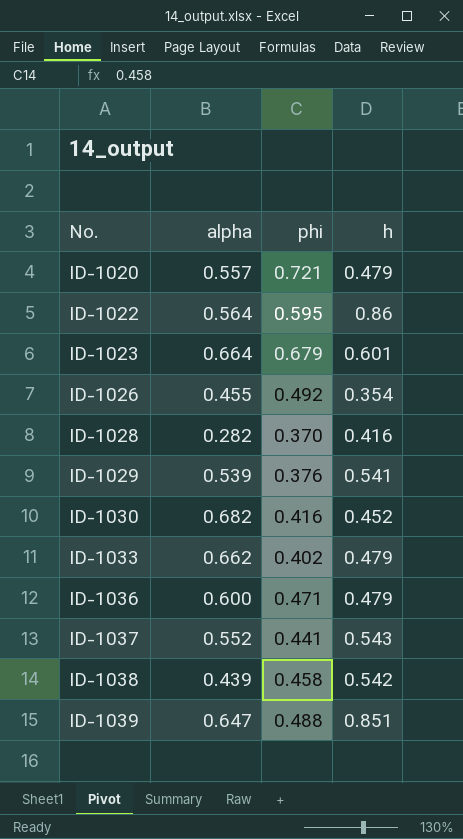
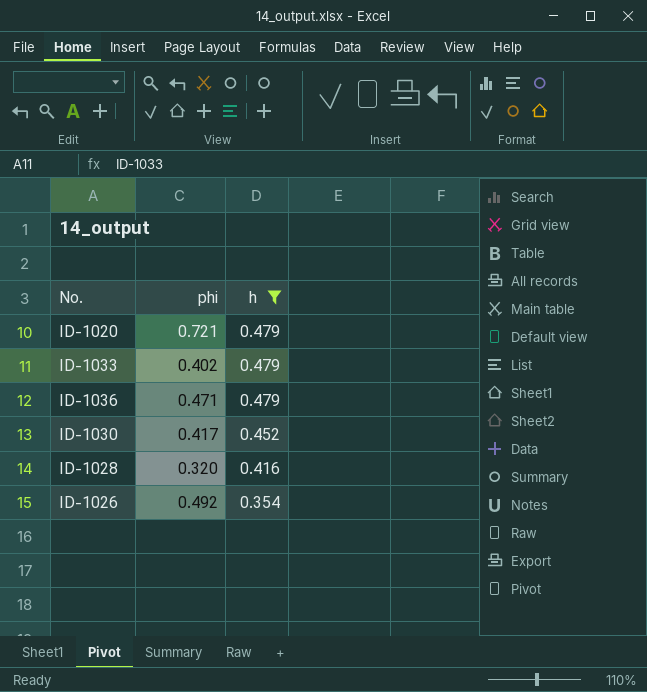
filter: none -> h <= 0.479
row order: No. ascending -> h descending
column alpha | position: 2 -> none
ID-1030 | phi: 0.416 -> 0.417
ID-1028 | phi: 0.370 -> 0.320

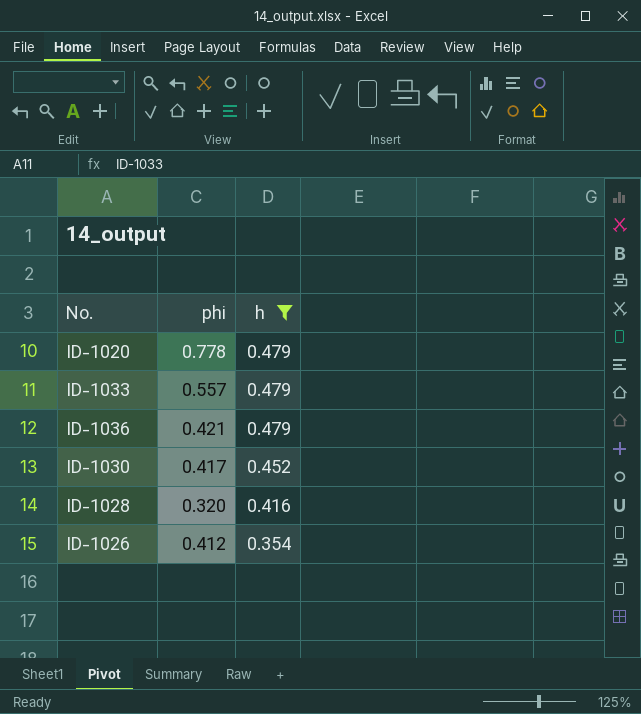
ID-1020 | phi: 0.721 -> 0.778
ID-1033 | phi: 0.402 -> 0.557
ID-1036 | phi: 0.471 -> 0.421
ID-1026 | phi: 0.492 -> 0.412

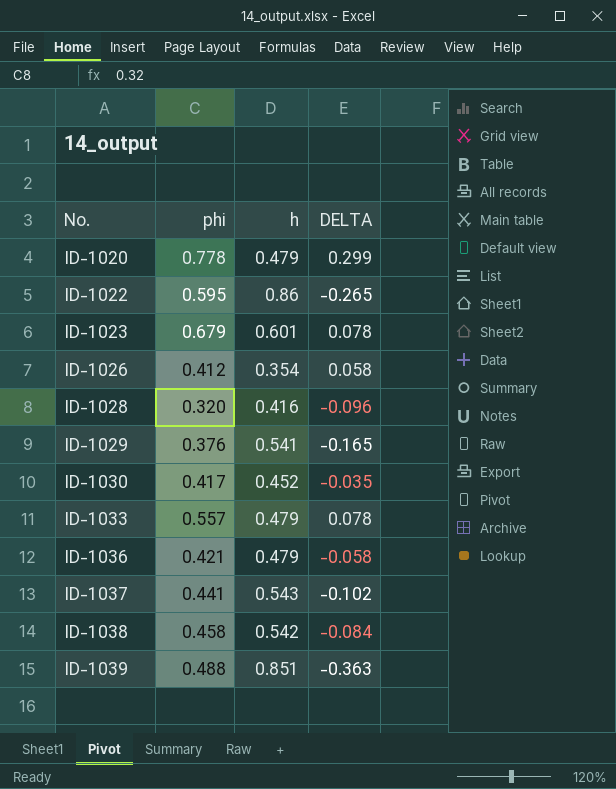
filter: h <= 0.479 -> none
row order: h descending -> No. ascending
column DELTA | formula: none -> [phi] - [h]

